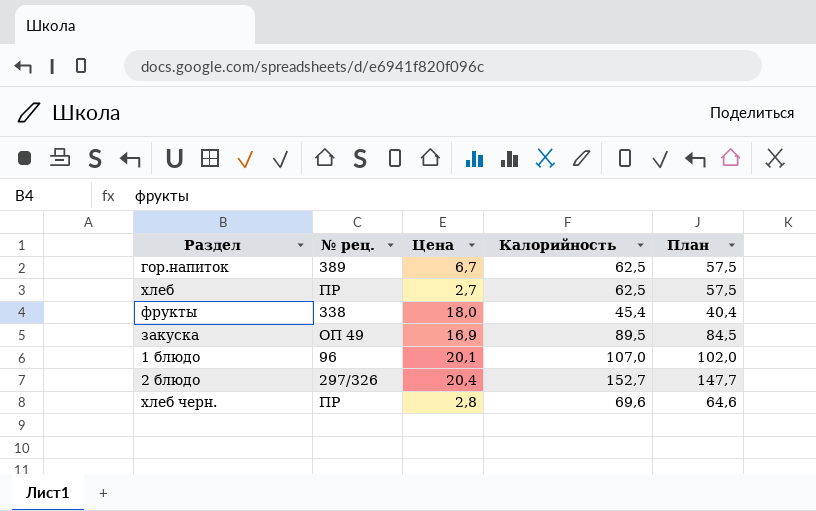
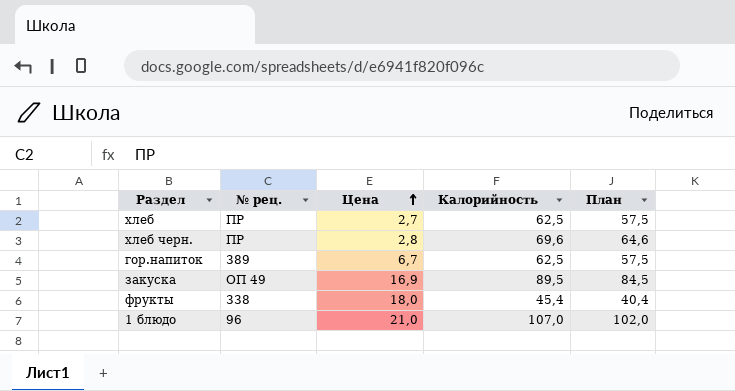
row order: none -> Цена ascending
row 2 блюдо: 297/326 | 20,4 | 152,7 | 147,7 -> none
1 блюдо | Цена: 20,1 -> 21,0

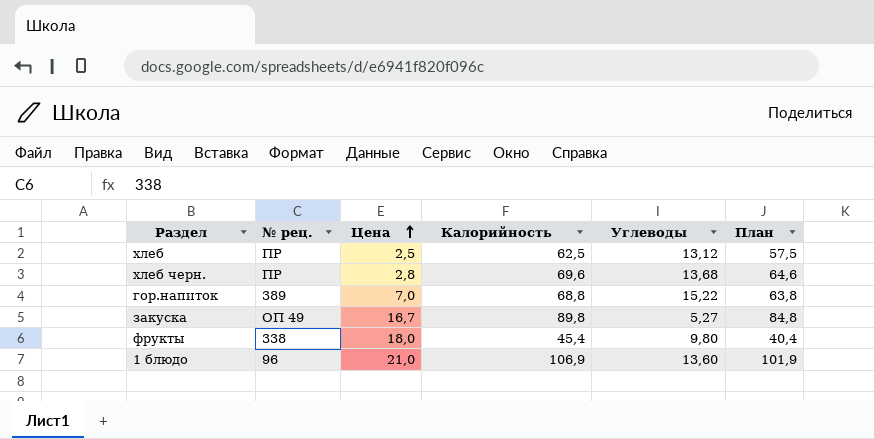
column Углеводы | position: none -> 5
хлеб | Цена: 2,7 -> 2,5
гор.напиток | Цена: 6,7 -> 7,0
гор.напиток | Калорийность: 62,5 -> 68,8
гор.напиток | План: 57,5 -> 63,8
закуска | Цена: 16,9 -> 16,7
закуска | Калорийность: 89,5 -> 89,8
закуска | План: 84,5 -> 84,8
1 блюдо | Калорийность: 107,0 -> 106,9
1 блюдо | План: 102,0 -> 101,9

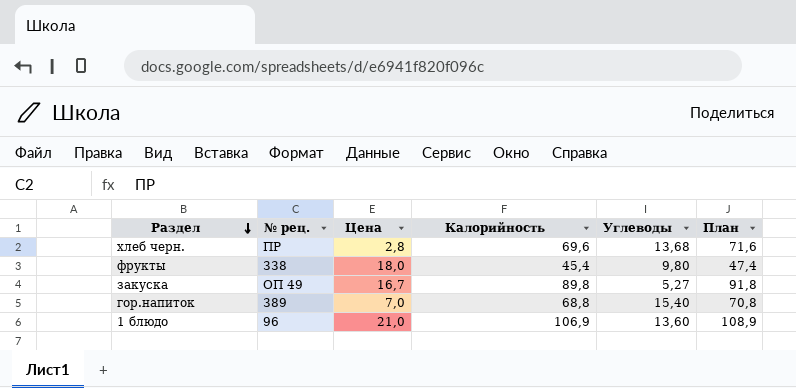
row order: Цена ascending -> Раздел descending
column План | formula: [Калорийность] - 5 -> [Калорийность] + 2
row хлеб: ПР | 2,5 | 62,5 | 13,12 | 57,5 -> none
гор.напиток | Углеводы: 15,22 -> 15,40

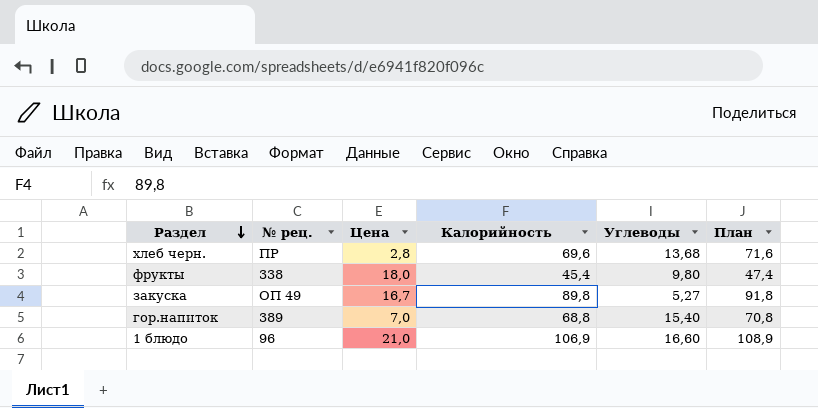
1 блюдо | Углеводы: 13,60 -> 16,60

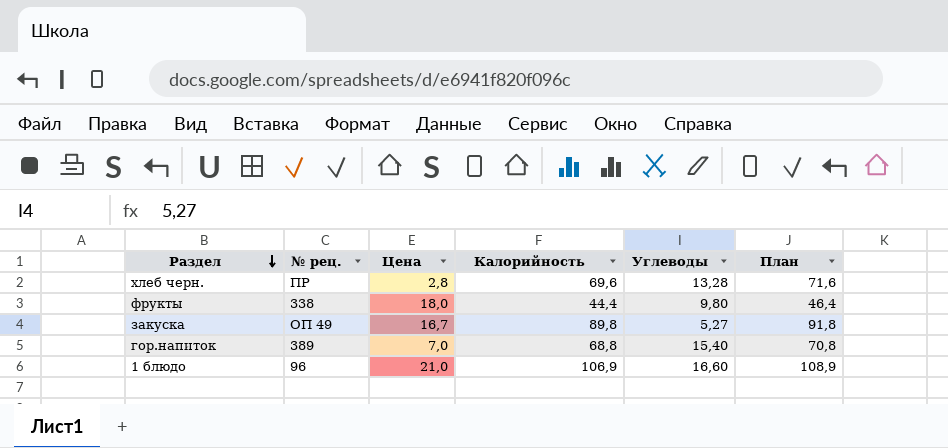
хлеб черн. | Углеводы: 13,68 -> 13,28
фрукты | Калорийность: 45,4 -> 44,4
фрукты | План: 47,4 -> 46,4

